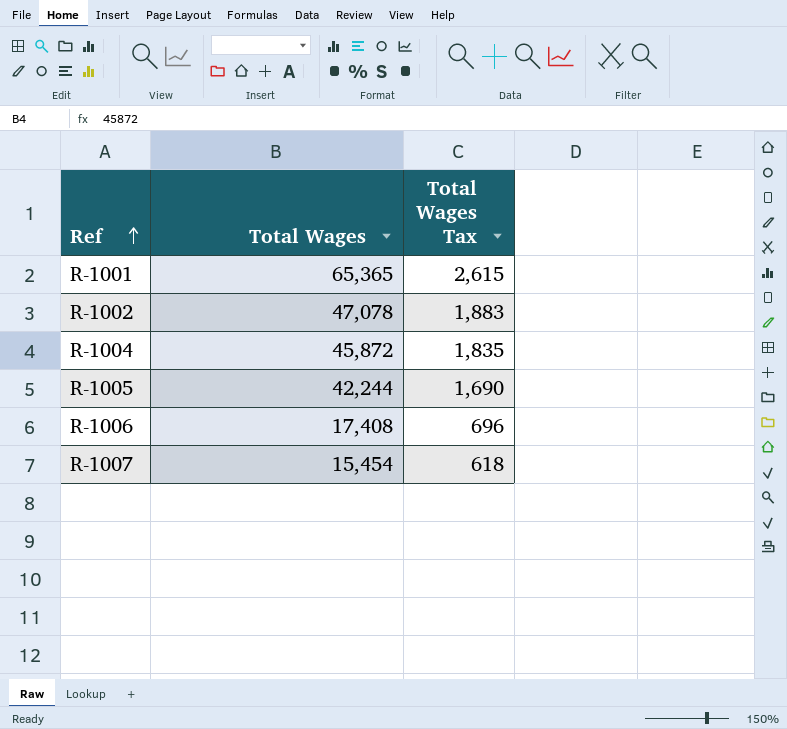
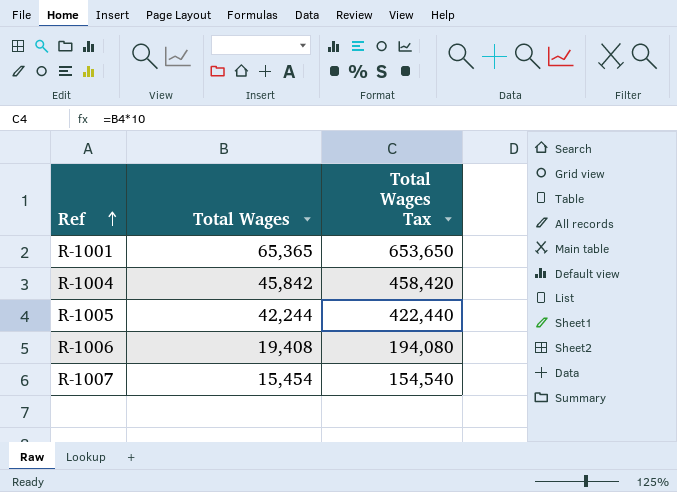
column Total Wages Tax | formula: [Total Wages] * 0.04 -> [Total Wages] * 10
row R-1002: 47,078 | 1,883 -> none
R-1004 | Total Wages: 45,872 -> 45,842
R-1006 | Total Wages: 17,408 -> 19,408

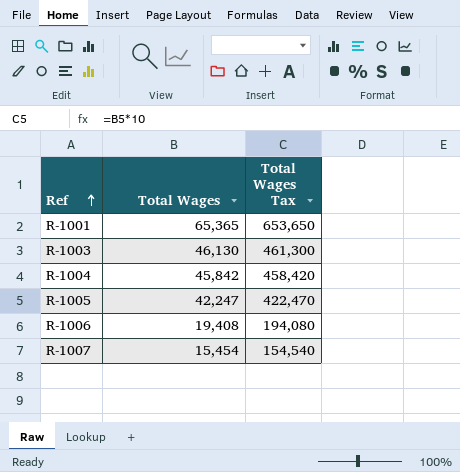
row R-1003: none -> 46,130 | 461,300
R-1005 | Total Wages: 42,244 -> 42,247
R-1005 | Total Wages Tax: 422,440 -> 422,470

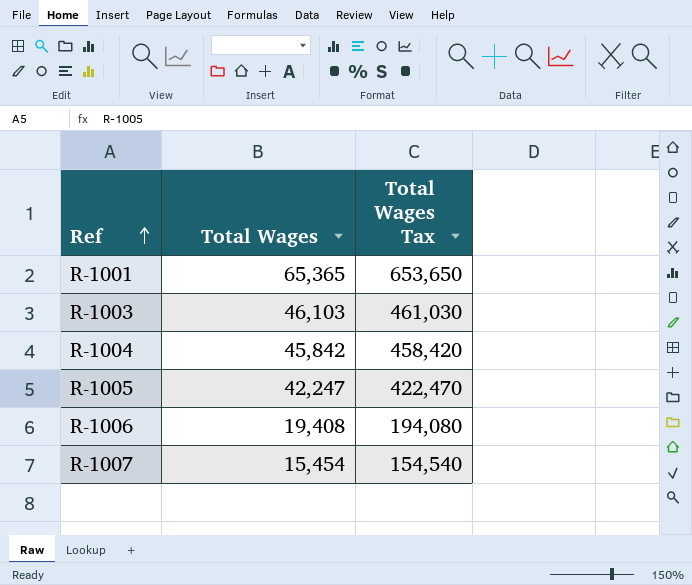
R-1003 | Total Wages: 46,130 -> 46,103
R-1003 | Total Wages Tax: 461,300 -> 461,030

